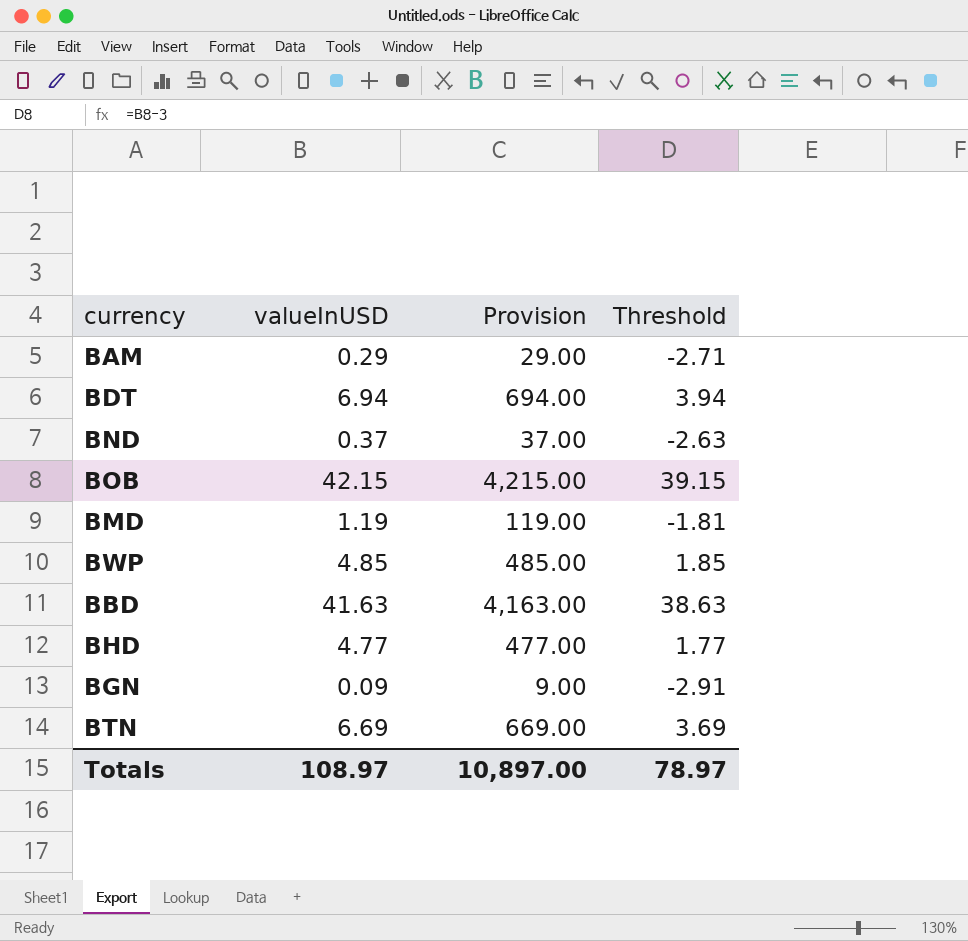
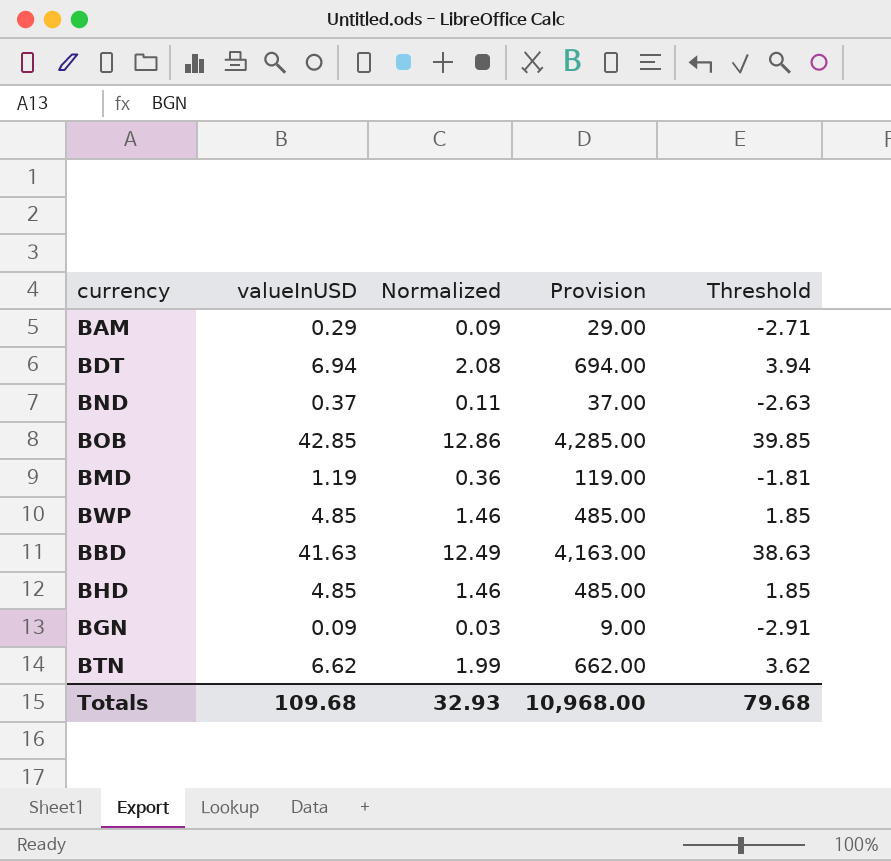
column Normalized | formula: none -> [valueInUSD] * 0.3
BOB | valueInUSD: 42.15 -> 42.85
BOB | Provision: 4,215.00 -> 4,285.00
BOB | Threshold: 39.15 -> 39.85
BHD | valueInUSD: 4.77 -> 4.85
BHD | Provision: 477.00 -> 485.00
BHD | Threshold: 1.77 -> 1.85
BTN | valueInUSD: 6.69 -> 6.62
BTN | Provision: 669.00 -> 662.00
BTN | Threshold: 3.69 -> 3.62
Totals | valueInUSD: 108.97 -> 109.68
Totals | Provision: 10,897.00 -> 10,968.00
Totals | Threshold: 78.97 -> 79.68

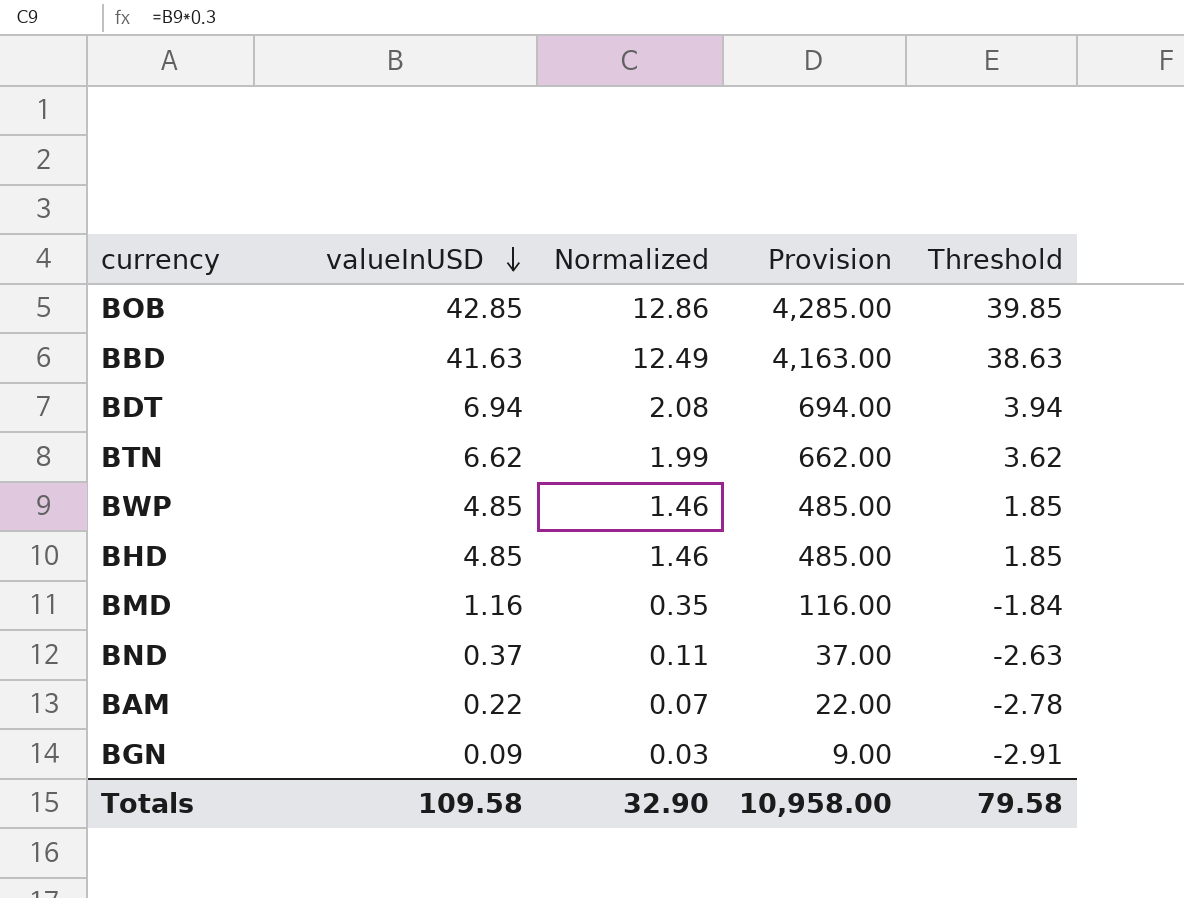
row order: none -> valueInUSD descending
BMD | valueInUSD: 1.19 -> 1.16
BMD | Normalized: 0.36 -> 0.35
BMD | Provision: 119.00 -> 116.00
BMD | Threshold: -1.81 -> -1.84
BAM | valueInUSD: 0.29 -> 0.22
BAM | Normalized: 0.09 -> 0.07
BAM | Provision: 29.00 -> 22.00
BAM | Threshold: -2.71 -> -2.78
Totals | valueInUSD: 109.68 -> 109.58
Totals | Normalized: 32.93 -> 32.90
Totals | Provision: 10,968.00 -> 10,958.00
Totals | Threshold: 79.68 -> 79.58

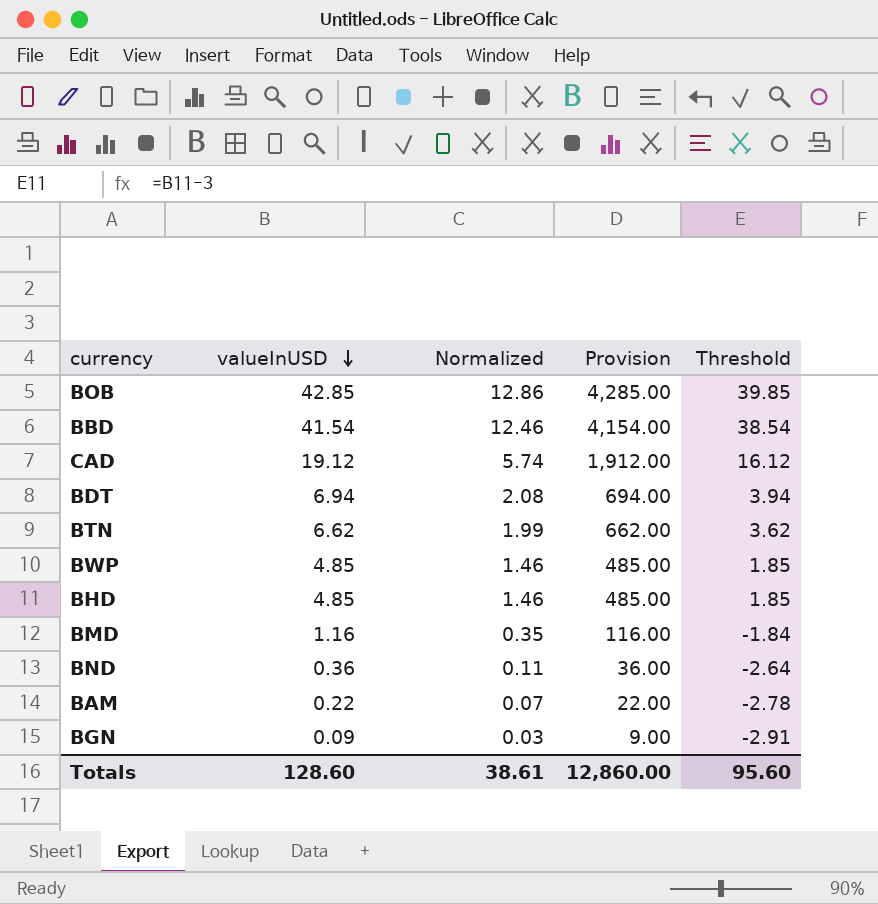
BBD | valueInUSD: 41.63 -> 41.54
BBD | Normalized: 12.49 -> 12.46
BBD | Provision: 4,163.00 -> 4,154.00
BBD | Threshold: 38.63 -> 38.54
row CAD: none -> 19.12 | 5.74 | 1,912.00 | 16.12
BND | valueInUSD: 0.37 -> 0.36
BND | Provision: 37.00 -> 36.00
BND | Threshold: -2.63 -> -2.64
Totals | valueInUSD: 109.58 -> 128.60
Totals | Normalized: 32.90 -> 38.61
Totals | Provision: 10,958.00 -> 12,860.00
Totals | Threshold: 79.58 -> 95.60

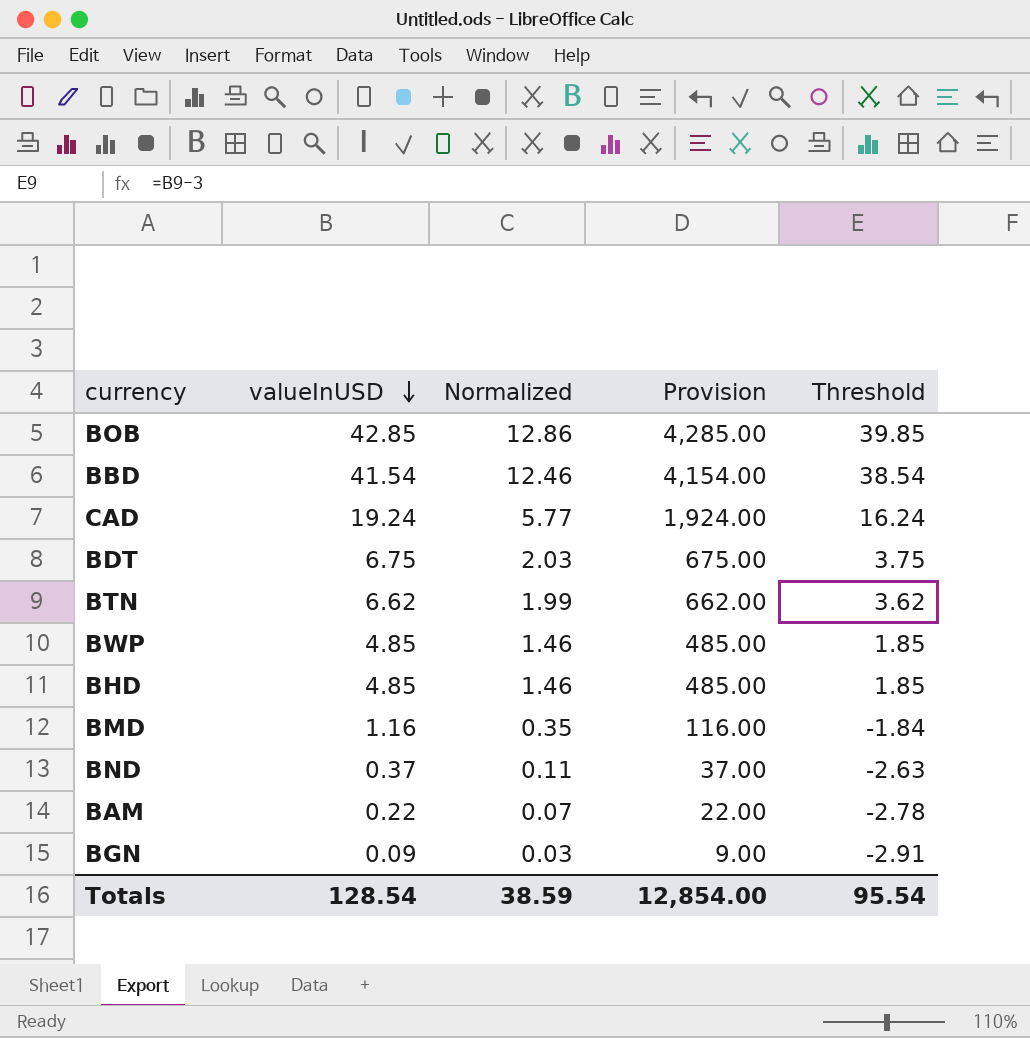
CAD | valueInUSD: 19.12 -> 19.24
CAD | Normalized: 5.74 -> 5.77
CAD | Provision: 1,912.00 -> 1,924.00
CAD | Threshold: 16.12 -> 16.24
BDT | valueInUSD: 6.94 -> 6.75
BDT | Normalized: 2.08 -> 2.03
BDT | Provision: 694.00 -> 675.00
BDT | Threshold: 3.94 -> 3.75
BND | valueInUSD: 0.36 -> 0.37
BND | Provision: 36.00 -> 37.00
BND | Threshold: -2.64 -> -2.63
Totals | valueInUSD: 128.60 -> 128.54
Totals | Normalized: 38.61 -> 38.59
Totals | Provision: 12,860.00 -> 12,854.00
Totals | Threshold: 95.60 -> 95.54

